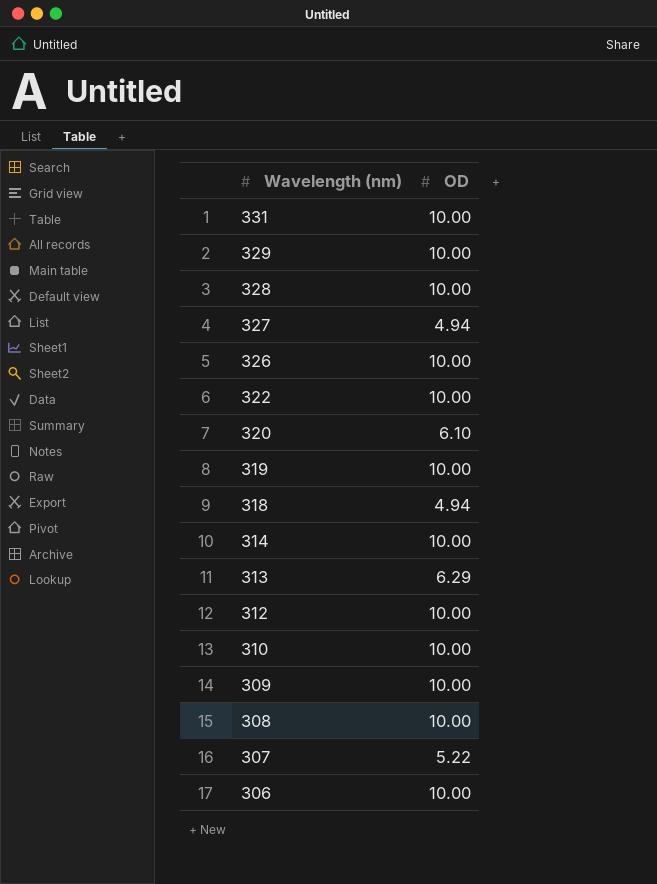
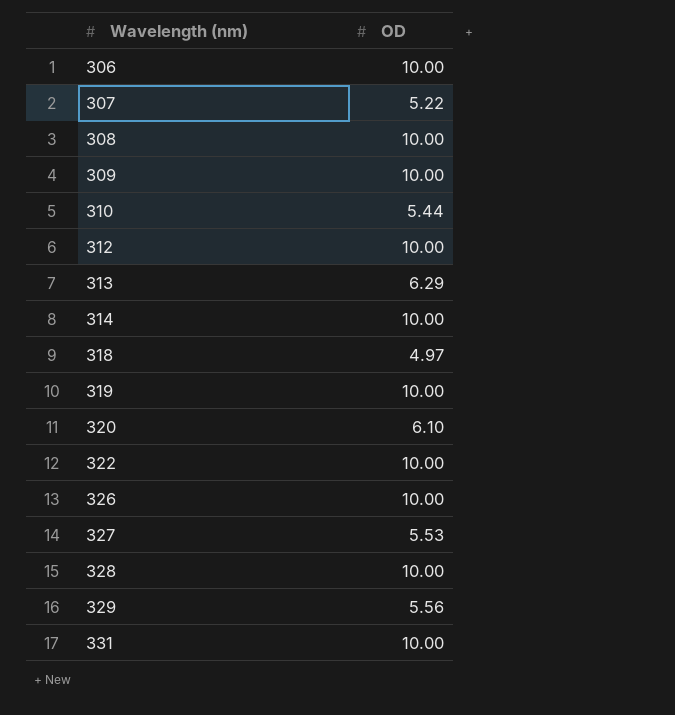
row order: Wavelength (nm) descending -> Wavelength (nm) ascending
310 | OD: 10.00 -> 5.44
318 | OD: 4.94 -> 4.97
327 | OD: 4.94 -> 5.53
329 | OD: 10.00 -> 5.56

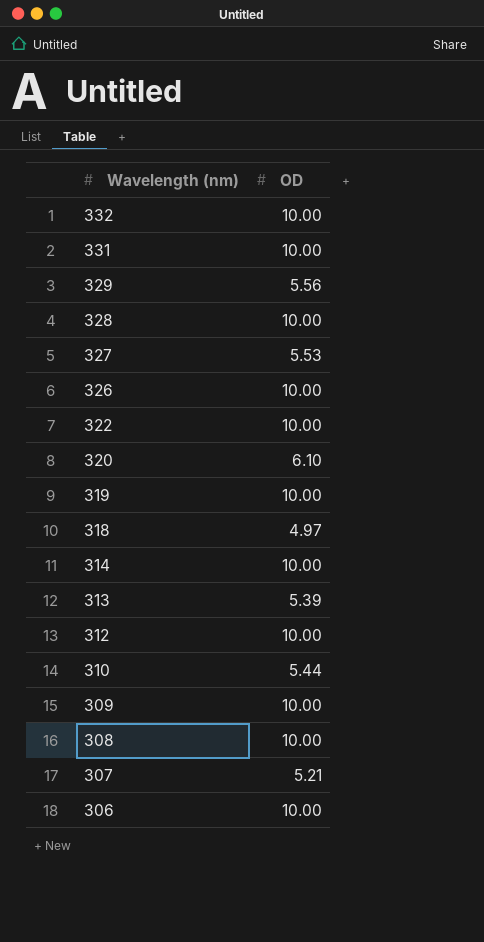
row order: Wavelength (nm) ascending -> Wavelength (nm) descending
row 332: none -> 10.00
313 | OD: 6.29 -> 5.39
307 | OD: 5.22 -> 5.21

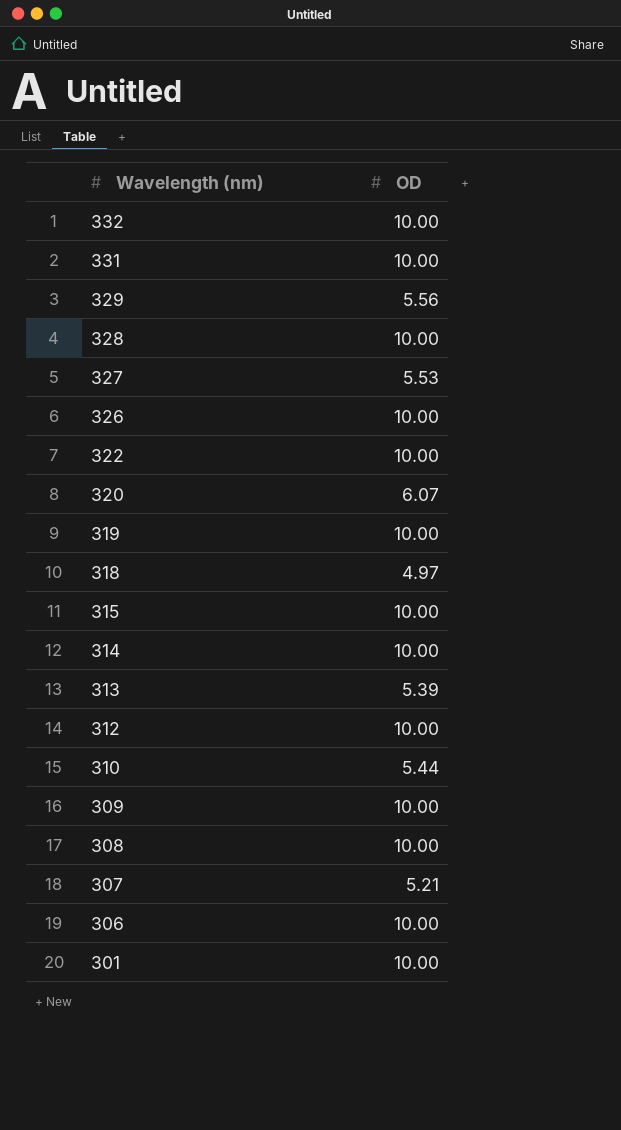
320 | OD: 6.10 -> 6.07
row 315: none -> 10.00
row 301: none -> 10.00

